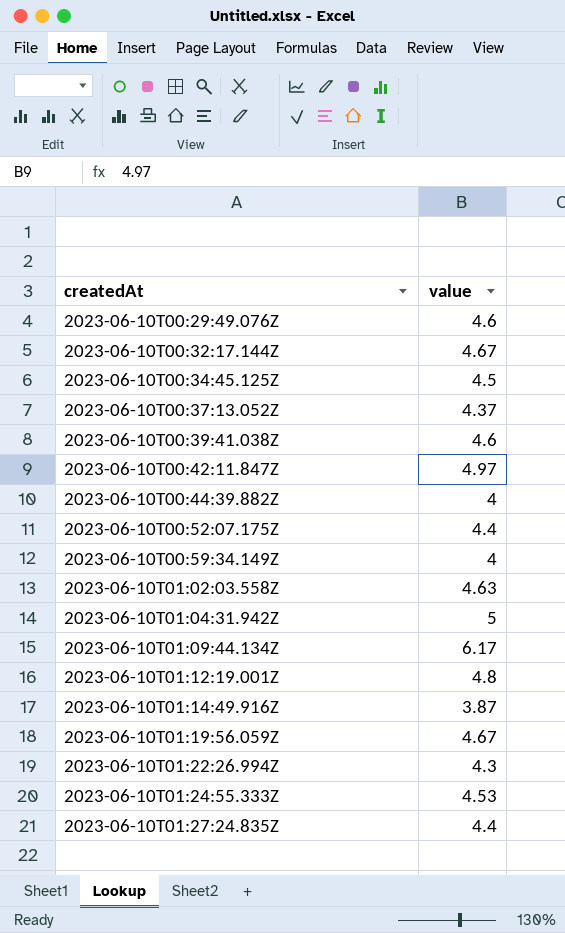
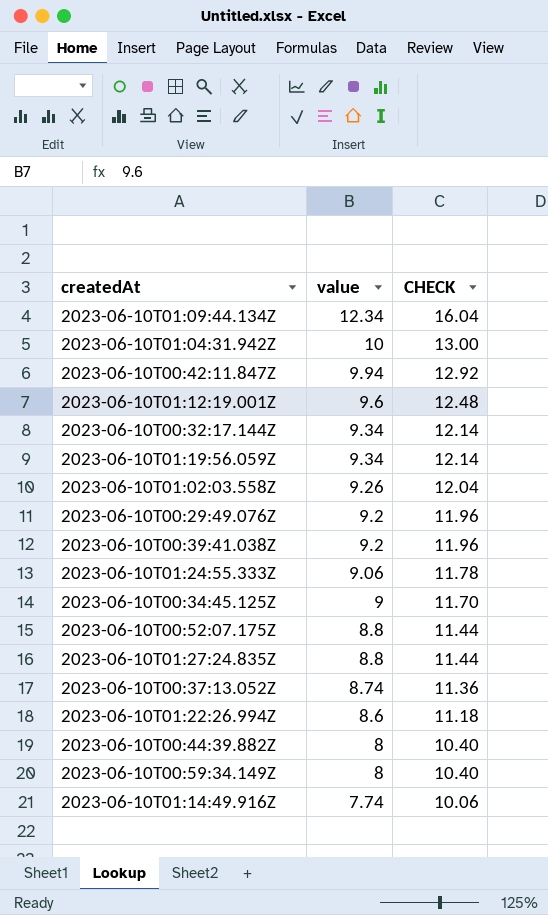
row order: createdAt ascending -> value descending
column CHECK | formula: none -> [value] * 1.3
2023-06-10T01:09:44.134Z | value: 6.17 -> 12.34
2023-06-10T01:04:31.942Z | value: 5 -> 10
2023-06-10T00:42:11.847Z | value: 4.97 -> 9.94
2023-06-10T01:12:19.001Z | value: 4.8 -> 9.6
2023-06-10T00:32:17.144Z | value: 4.67 -> 9.34
2023-06-10T01:19:56.059Z | value: 4.67 -> 9.34
2023-06-10T01:02:03.558Z | value: 4.63 -> 9.26
2023-06-10T00:29:49.076Z | value: 4.6 -> 9.2
2023-06-10T00:39:41.038Z | value: 4.6 -> 9.2
2023-06-10T01:24:55.333Z | value: 4.53 -> 9.06
2023-06-10T00:34:45.125Z | value: 4.5 -> 9
2023-06-10T00:52:07.175Z | value: 4.4 -> 8.8
2023-06-10T01:27:24.835Z | value: 4.4 -> 8.8
2023-06-10T00:37:13.052Z | value: 4.37 -> 8.74
2023-06-10T01:22:26.994Z | value: 4.3 -> 8.6
2023-06-10T00:44:39.882Z | value: 4 -> 8
2023-06-10T00:59:34.149Z | value: 4 -> 8
2023-06-10T01:14:49.916Z | value: 3.87 -> 7.74

